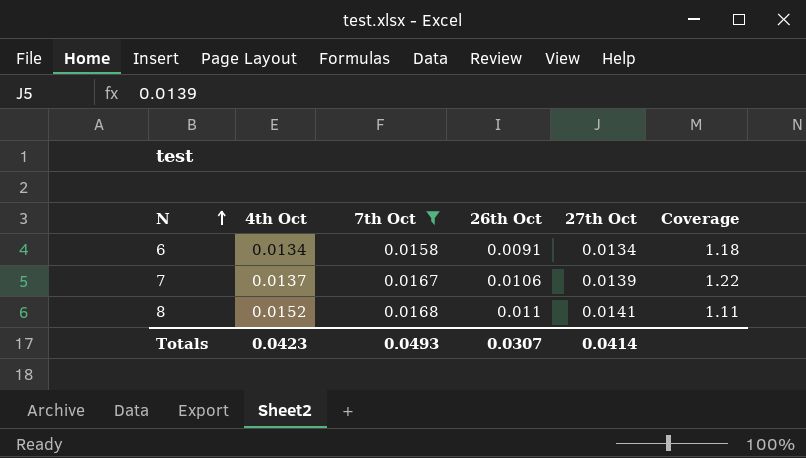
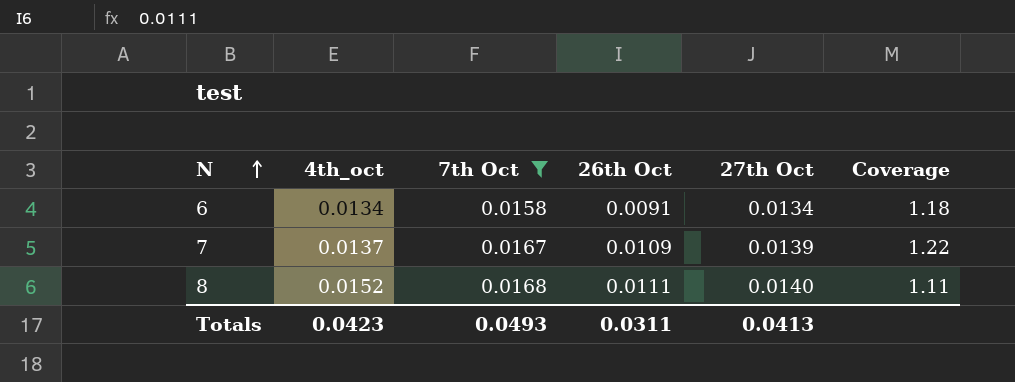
column name: 4th Oct -> 4th_oct
7 | 26th Oct: 0.0106 -> 0.0109
8 | 26th Oct: 0.011 -> 0.0111
8 | 27th Oct: 0.0141 -> 0.0140
Totals | 26th Oct: 0.0307 -> 0.0311
Totals | 27th Oct: 0.0414 -> 0.0413

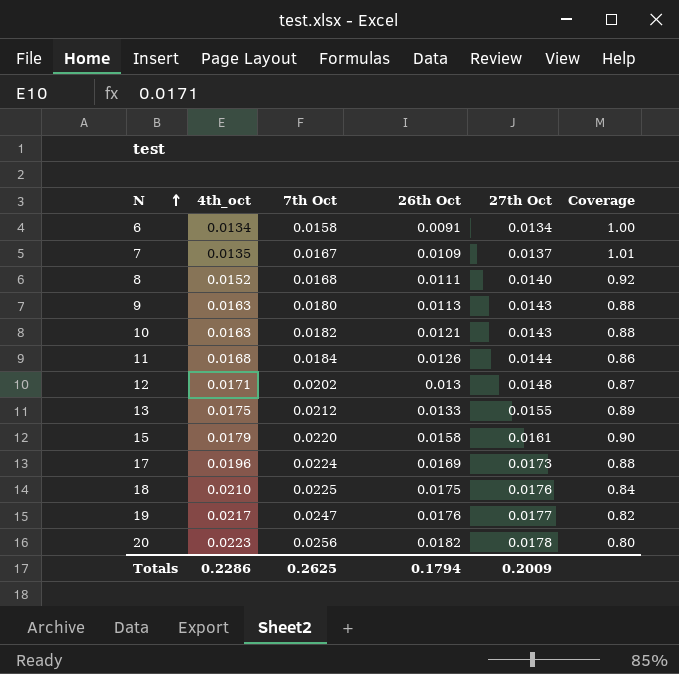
filter: 7th Oct <= 0.0168 -> none
column Coverage | formula: [7th Oct] / [4th_oct] -> [27th Oct] / [4th_oct]
7 | 4th_oct: 0.0137 -> 0.0135
7 | 27th Oct: 0.0139 -> 0.0137
Totals | 4th_oct: 0.0423 -> 0.2286
Totals | 7th Oct: 0.0493 -> 0.2625
Totals | 26th Oct: 0.0311 -> 0.1794
Totals | 27th Oct: 0.0413 -> 0.2009

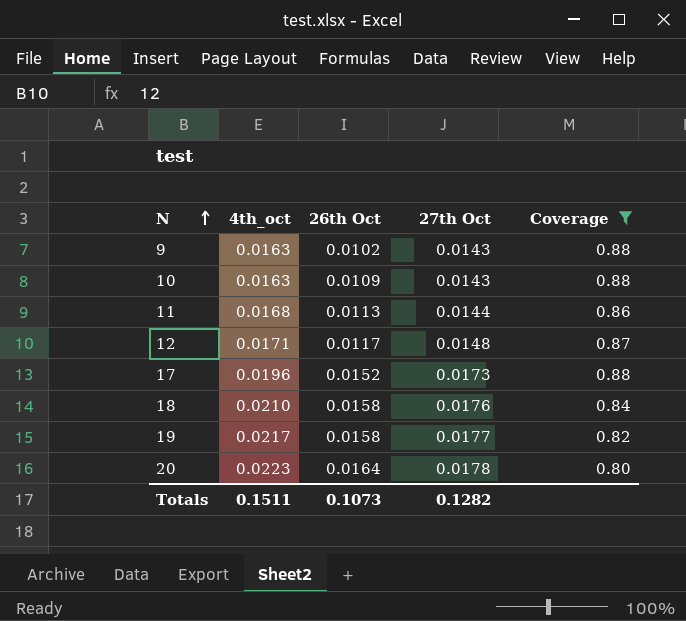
filter: none -> Coverage <= 0.88
column 7th Oct | position: 3 -> none
9 | 26th Oct: 0.0113 -> 0.0102
10 | 26th Oct: 0.0121 -> 0.0109
11 | 26th Oct: 0.0126 -> 0.0113
12 | 26th Oct: 0.013 -> 0.0117
17 | 26th Oct: 0.0169 -> 0.0152
18 | 26th Oct: 0.0175 -> 0.0158
19 | 26th Oct: 0.0176 -> 0.0158
20 | 26th Oct: 0.0182 -> 0.0164
Totals | 4th_oct: 0.2286 -> 0.1511
Totals | 26th Oct: 0.1794 -> 0.1073
Totals | 27th Oct: 0.2009 -> 0.1282

